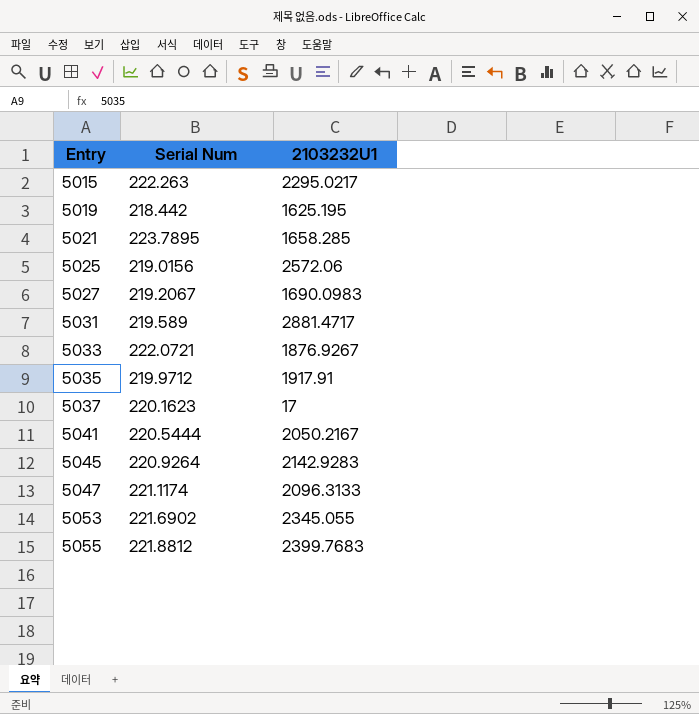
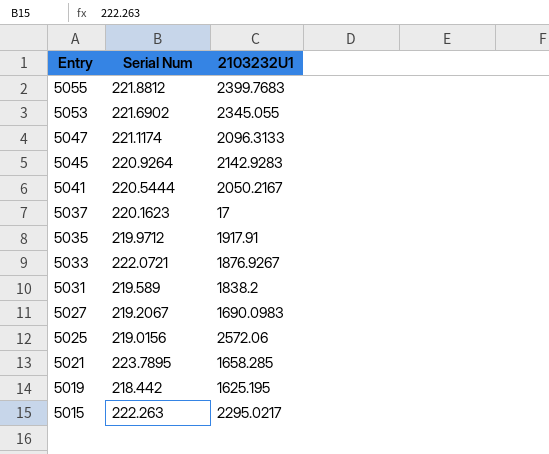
row order: Entry ascending -> Entry descending
5031 | 2103232U1: 2881.4717 -> 1838.2

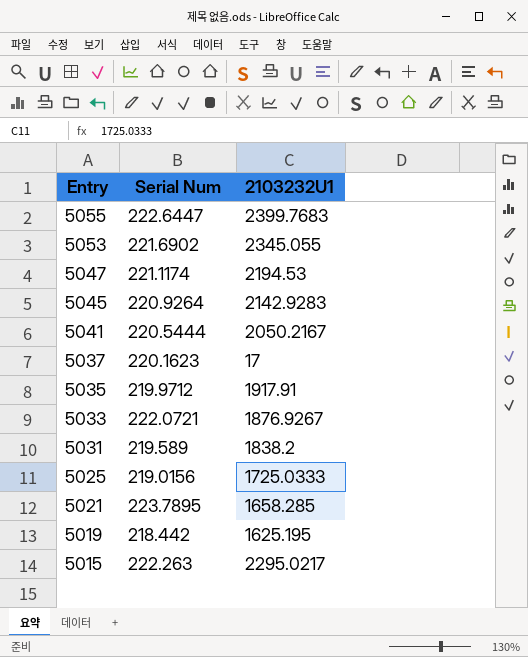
row 5027: 219.2067 | 1690.0983 -> none
5055 | Serial Num: 221.8812 -> 222.6447
5047 | 2103232U1: 2096.3133 -> 2194.53
5025 | 2103232U1: 2572.06 -> 1725.0333

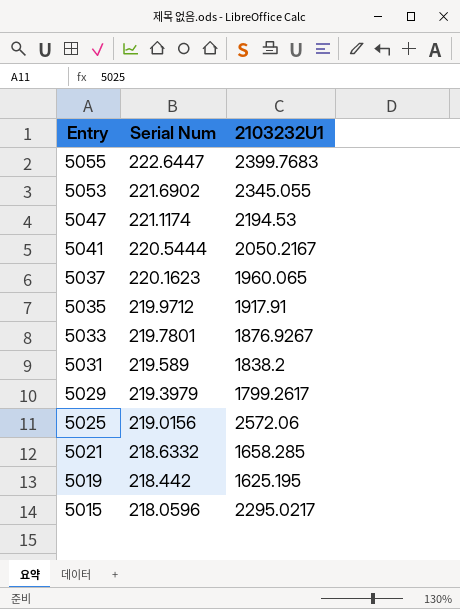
row 5045: 220.9264 | 2142.9283 -> none
5037 | 2103232U1: 17 -> 1960.065
5033 | Serial Num: 222.0721 -> 219.7801
row 5029: none -> 219.3979 | 1799.2617
5025 | 2103232U1: 1725.0333 -> 2572.06
5021 | Serial Num: 223.7895 -> 218.6332
5015 | Serial Num: 222.263 -> 218.0596

